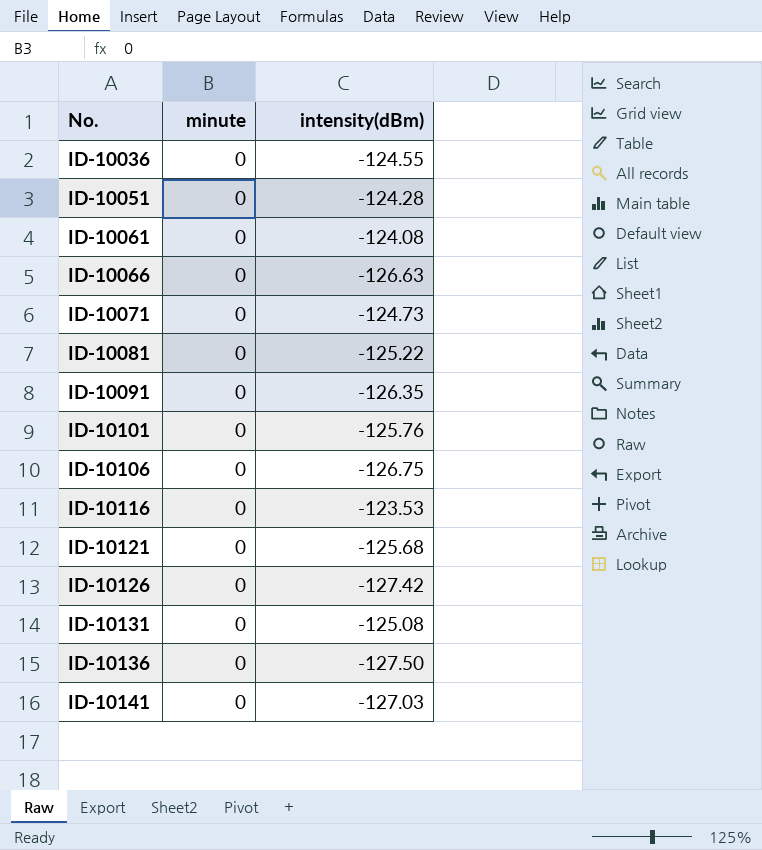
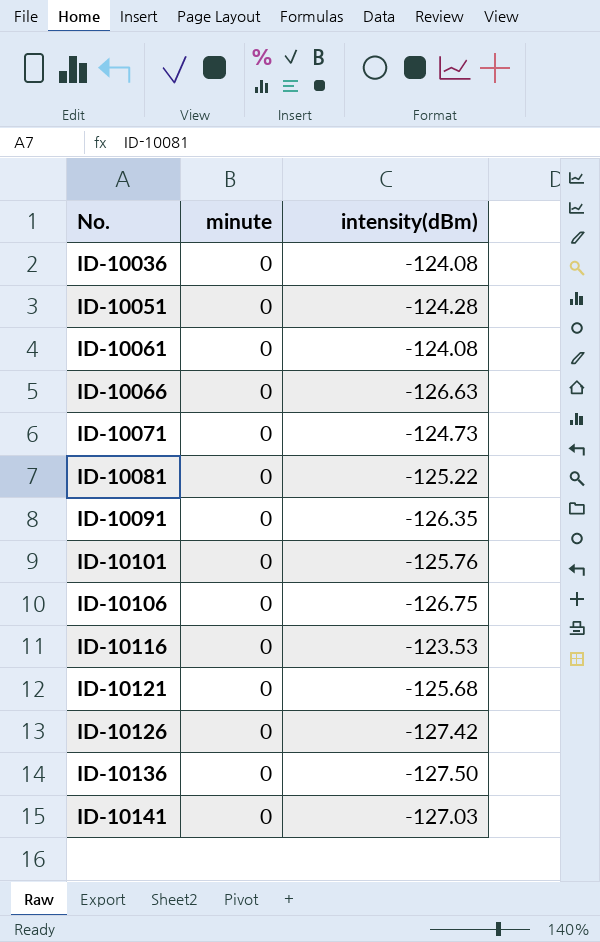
row ID-10131: 0 | -125.08 -> none
ID-10036 | intensity(dBm): -124.55 -> -124.08

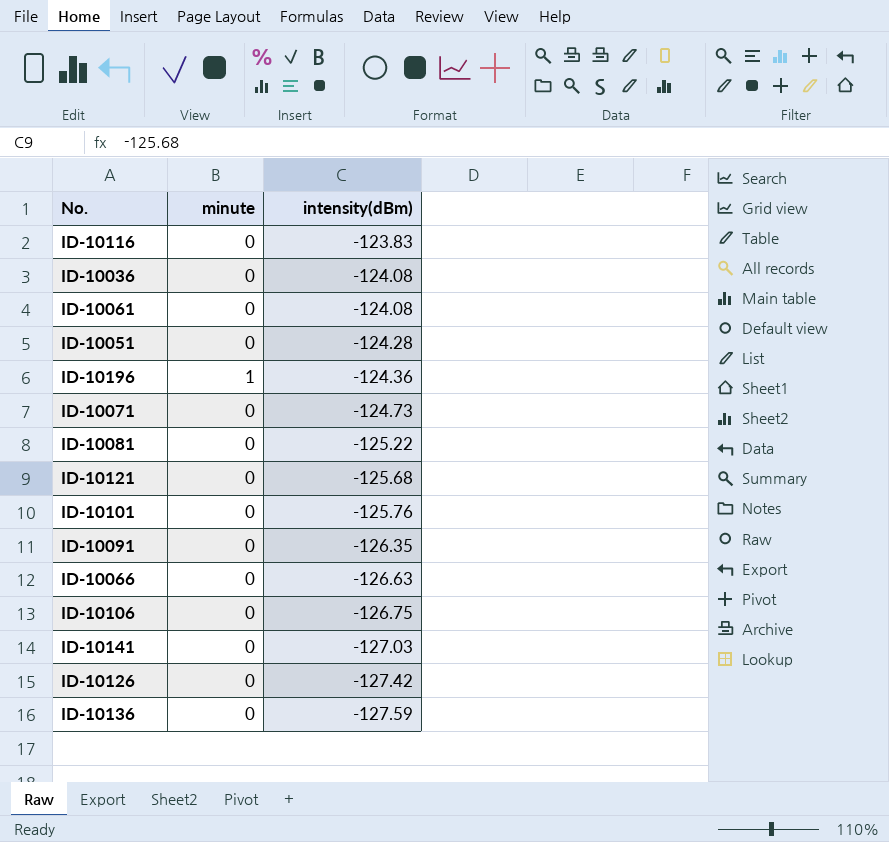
row order: No. ascending -> intensity(dBm) descending
ID-10116 | intensity(dBm): -123.53 -> -123.83
row ID-10196: none -> 1 | -124.36
ID-10136 | intensity(dBm): -127.50 -> -127.59

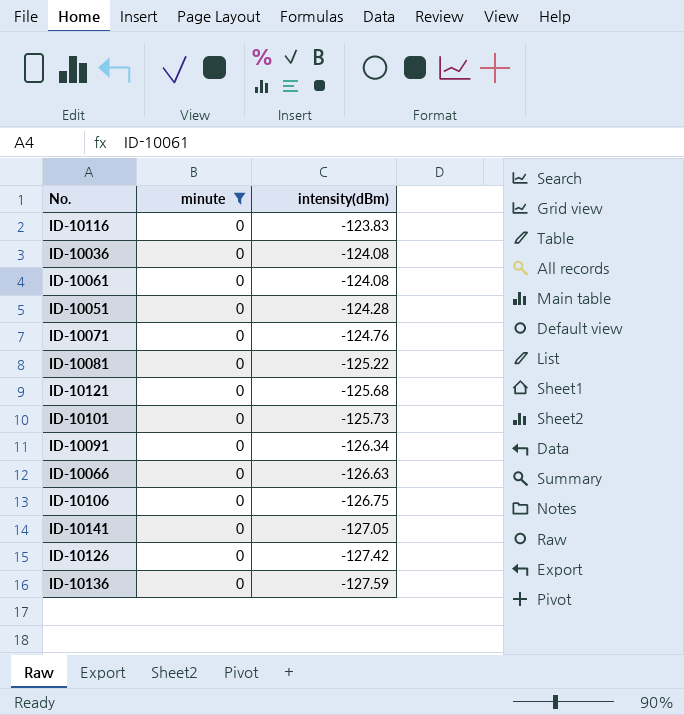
filter: none -> minute = 0
ID-10071 | intensity(dBm): -124.73 -> -124.76
ID-10101 | intensity(dBm): -125.76 -> -125.73
ID-10091 | intensity(dBm): -126.35 -> -126.34
ID-10141 | intensity(dBm): -127.03 -> -127.05

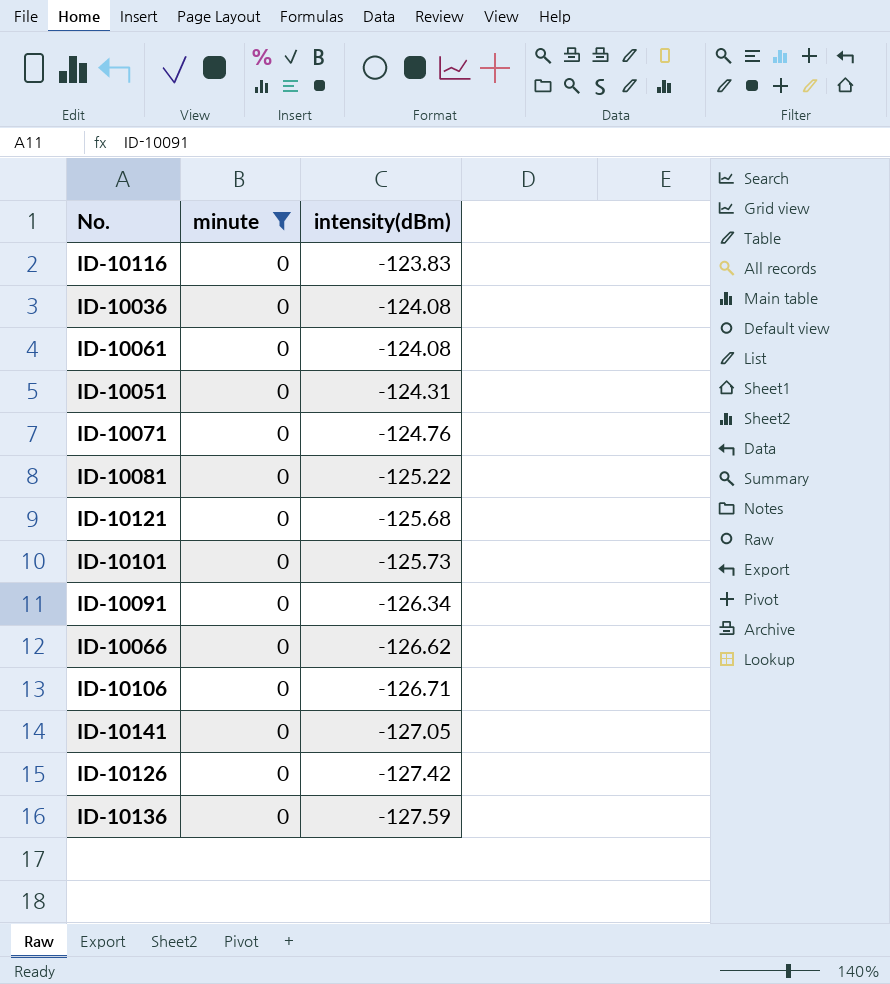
ID-10051 | intensity(dBm): -124.28 -> -124.31
ID-10066 | intensity(dBm): -126.63 -> -126.62
ID-10106 | intensity(dBm): -126.75 -> -126.71

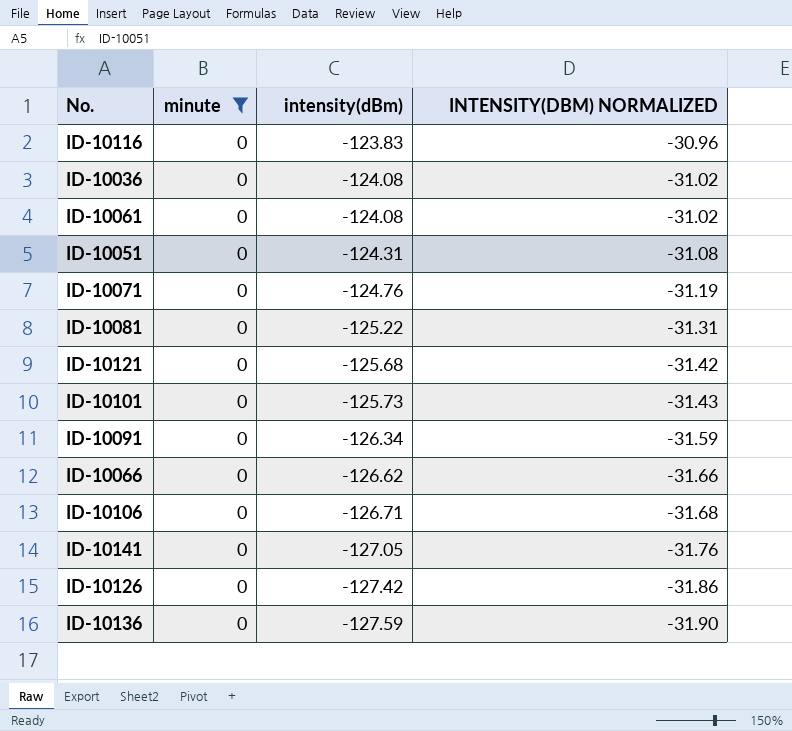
column INTENSITY(DBM) NORMALIZED | formula: none -> [intensity(dBm)] * 0.25

